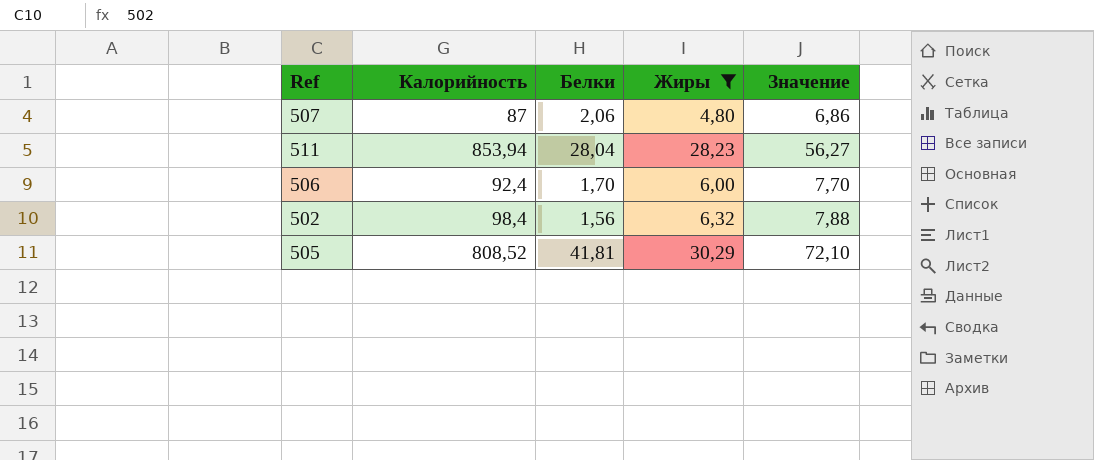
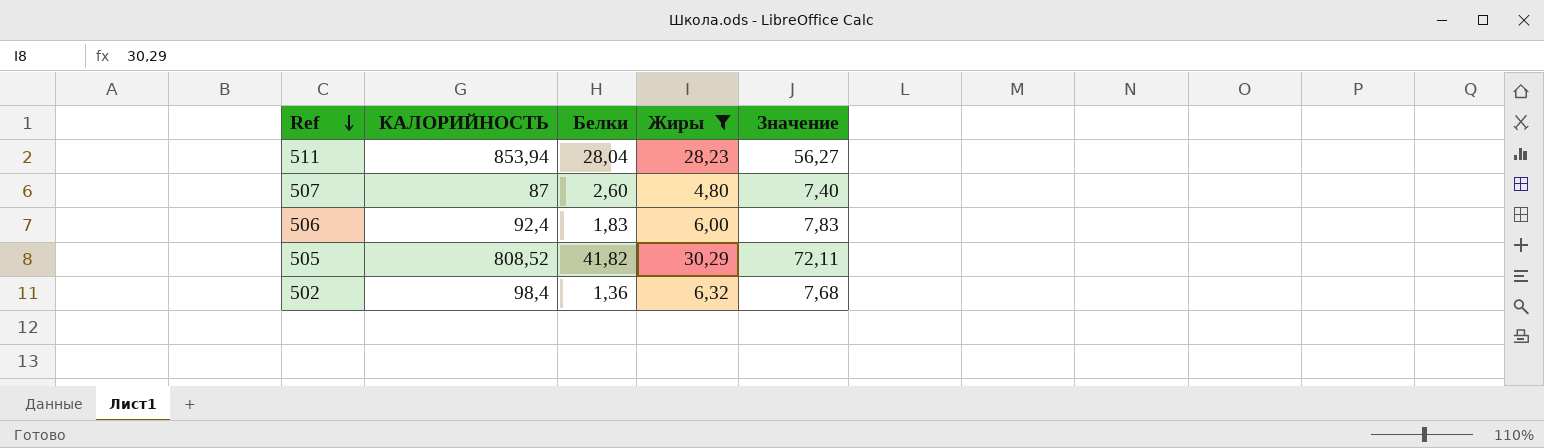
row order: none -> Ref descending
column name: Калорийность -> КАЛОРИЙНОСТЬ
507 | Белки: 2,06 -> 2,60
507 | Значение: 6,86 -> 7,40
506 | Белки: 1,70 -> 1,83
506 | Значение: 7,70 -> 7,83
505 | Белки: 41,81 -> 41,82
505 | Значение: 72,10 -> 72,11
502 | Белки: 1,56 -> 1,36
502 | Значение: 7,88 -> 7,68

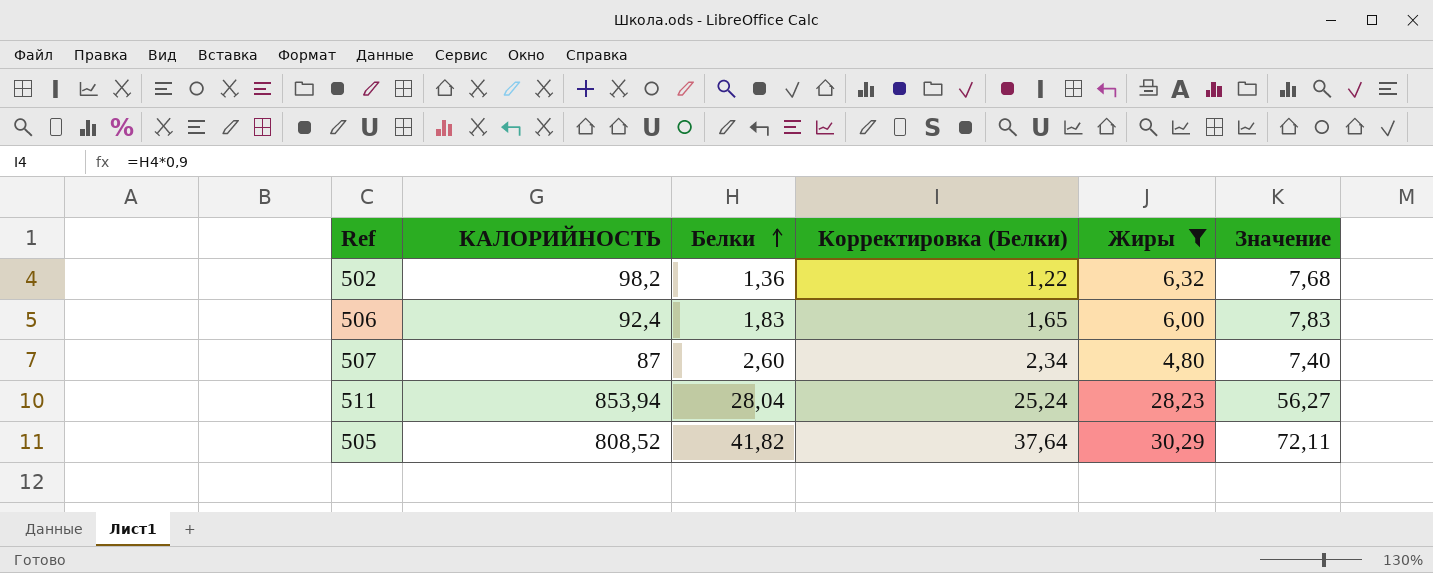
row order: Ref descending -> Белки ascending
column Корректировка (Белки) | formula: none -> [Белки] * 0,9
502 | КАЛОРИЙНОСТЬ: 98,4 -> 98,2

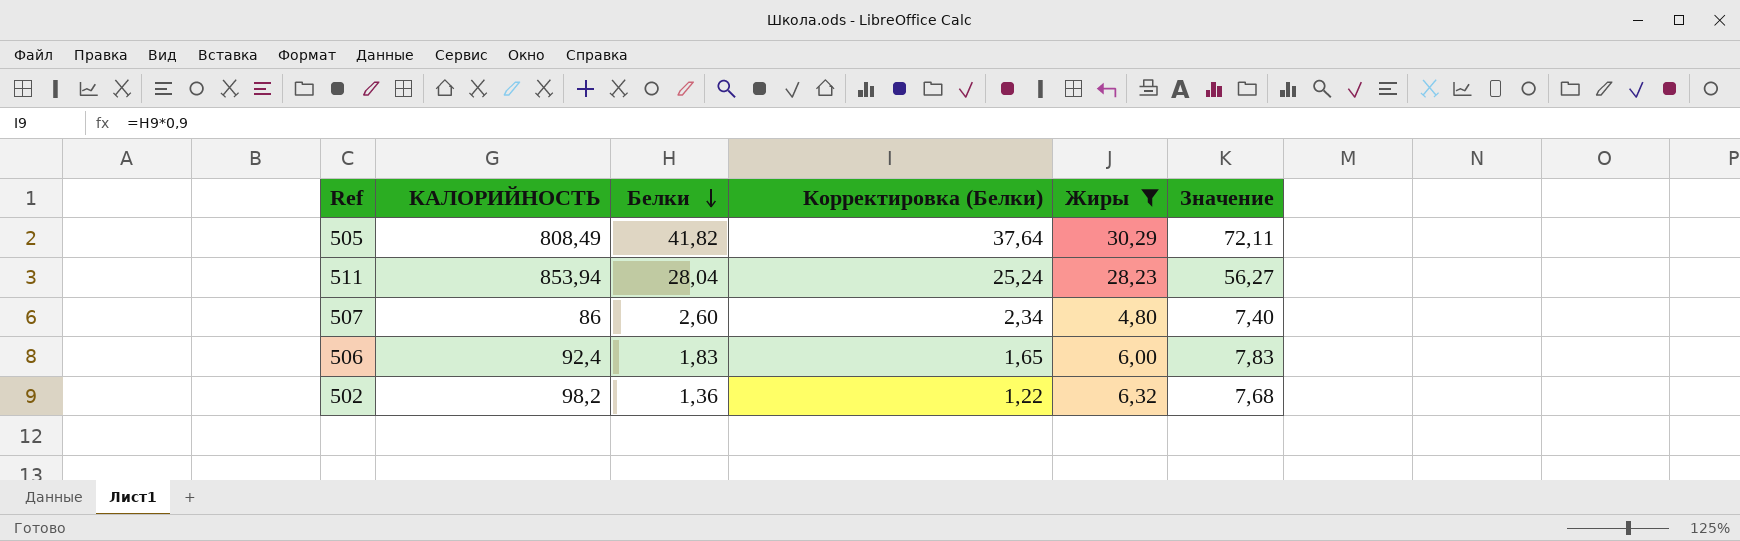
row order: Белки ascending -> Белки descending
505 | КАЛОРИЙНОСТЬ: 808,52 -> 808,49
507 | КАЛОРИЙНОСТЬ: 87 -> 86

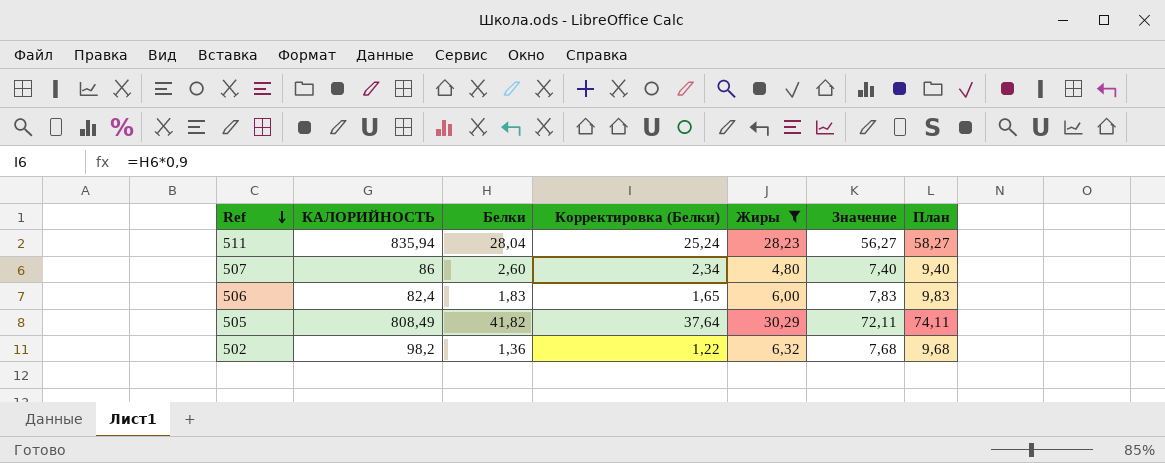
row order: Белки descending -> Ref descending
column План | formula: none -> [Значение] + 2
511 | КАЛОРИЙНОСТЬ: 853,94 -> 835,94
506 | КАЛОРИЙНОСТЬ: 92,4 -> 82,4

